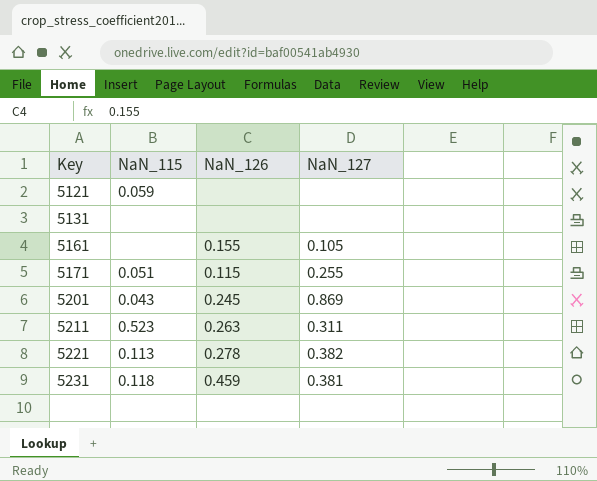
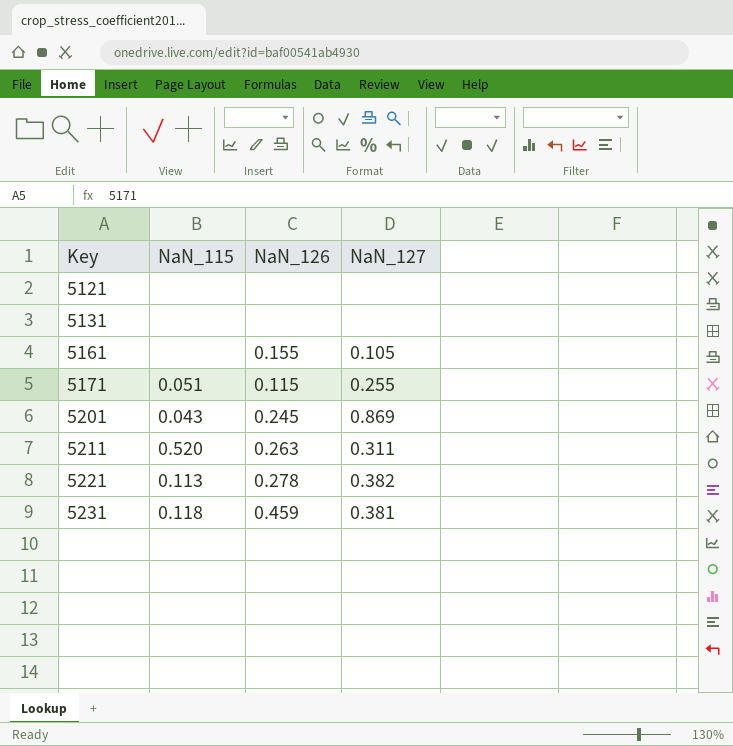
5121 | NaN_115: 0.059 -> none
5211 | NaN_115: 0.523 -> 0.520

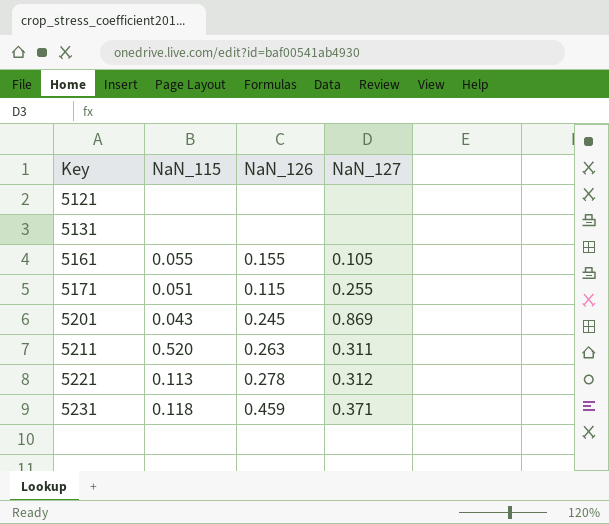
5161 | NaN_115: none -> 0.055
5221 | NaN_127: 0.382 -> 0.312
5231 | NaN_127: 0.381 -> 0.371

